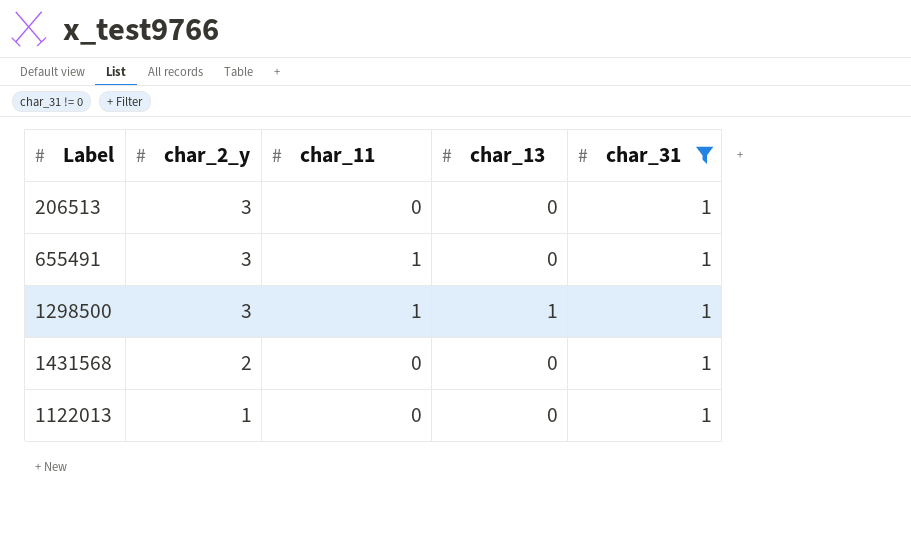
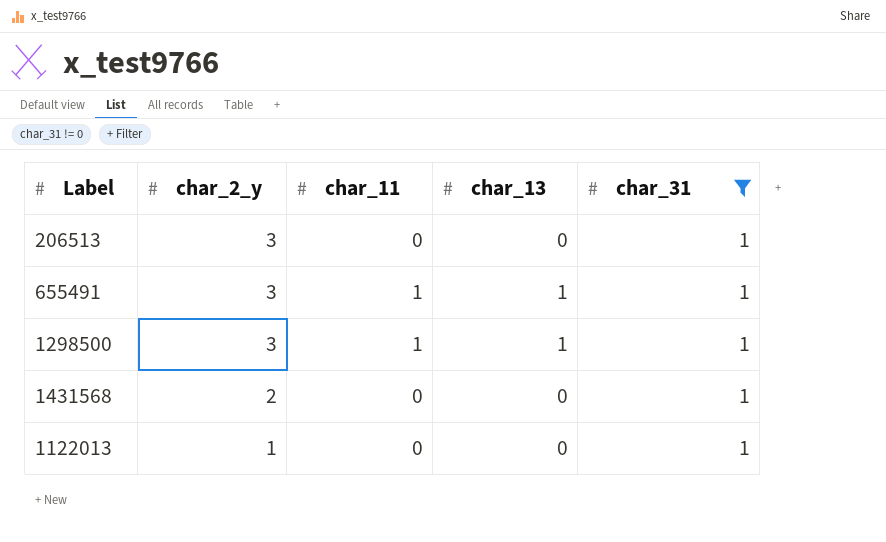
655491 | char_13: 0 -> 1

